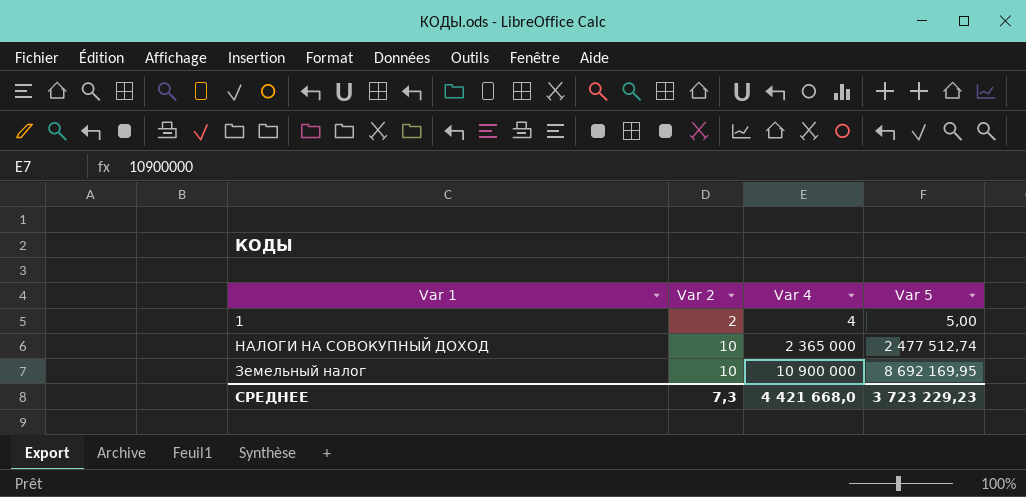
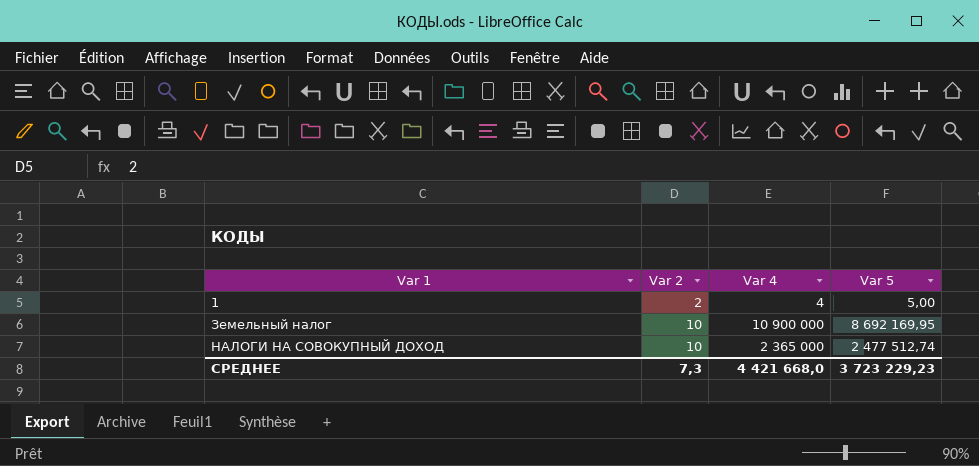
row order: Var 2 ascending -> Var 1 ascending

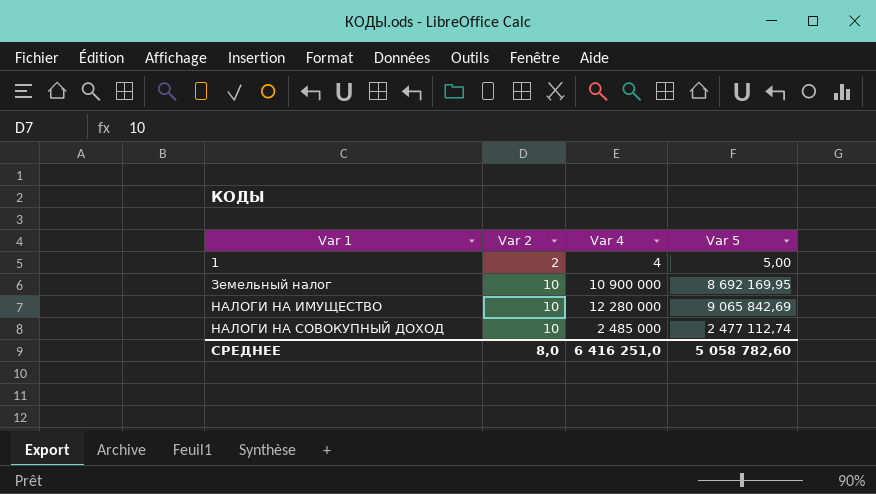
row НАЛОГИ НА ИМУЩЕСТВО: none -> 10 | 12 280 000 | 9 065 842,69
НАЛОГИ НА СОВОКУПНЫЙ ДОХОД | Var 4: 2 365 000 -> 2 485 000
НАЛОГИ НА СОВОКУПНЫЙ ДОХОД | Var 5: 2 477 512,74 -> 2 477 112,74
СРЕДНЕЕ | Var 2: 7,3 -> 8,0
СРЕДНЕЕ | Var 4: 4 421 668,0 -> 6 416 251,0
СРЕДНЕЕ | Var 5: 3 723 229,23 -> 5 058 782,60

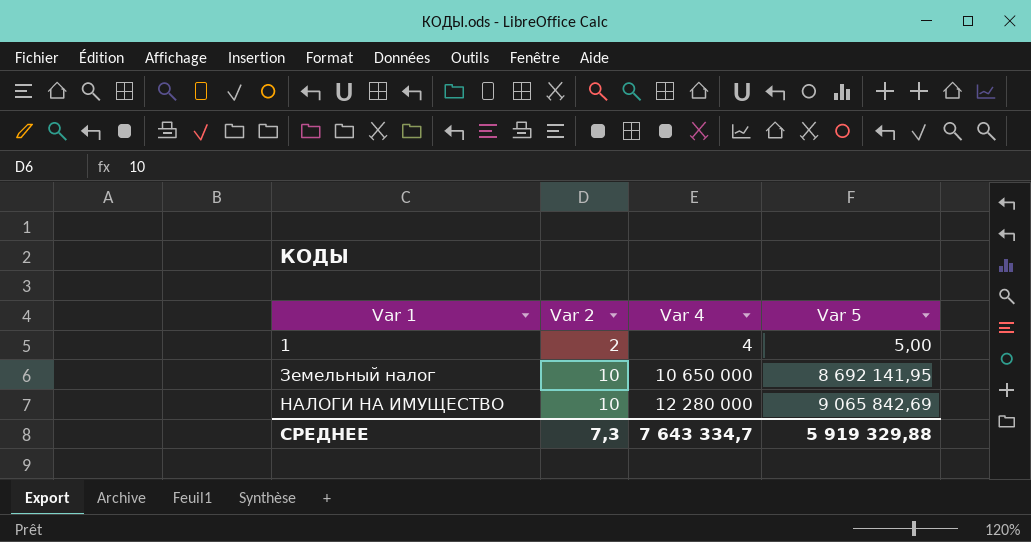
row НАЛОГИ НА СОВОКУПНЫЙ ДОХОД: 10 | 2 485 000 | 2 477 112,74 -> none
Земельный налог | Var 4: 10 900 000 -> 10 650 000
Земельный налог | Var 5: 8 692 169,95 -> 8 692 141,95
СРЕДНЕЕ | Var 2: 8,0 -> 7,3
СРЕДНЕЕ | Var 4: 6 416 251,0 -> 7 643 334,7
СРЕДНЕЕ | Var 5: 5 058 782,60 -> 5 919 329,88

